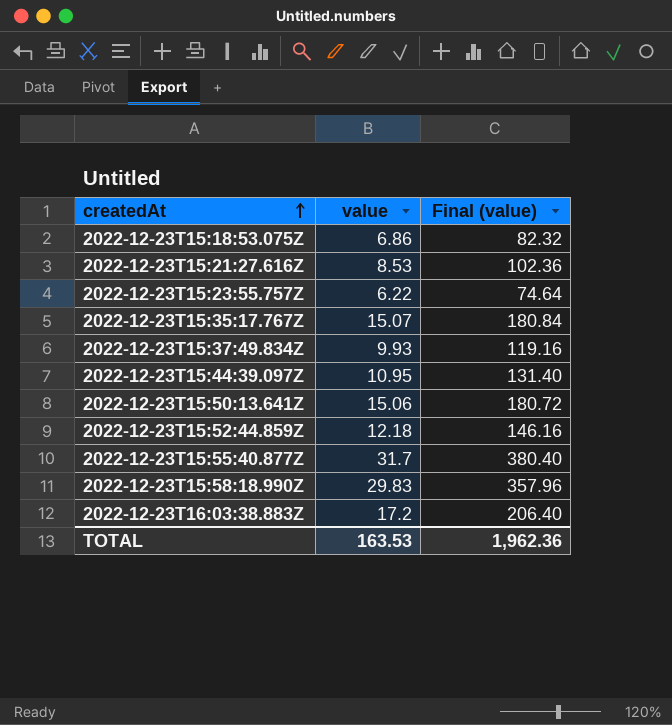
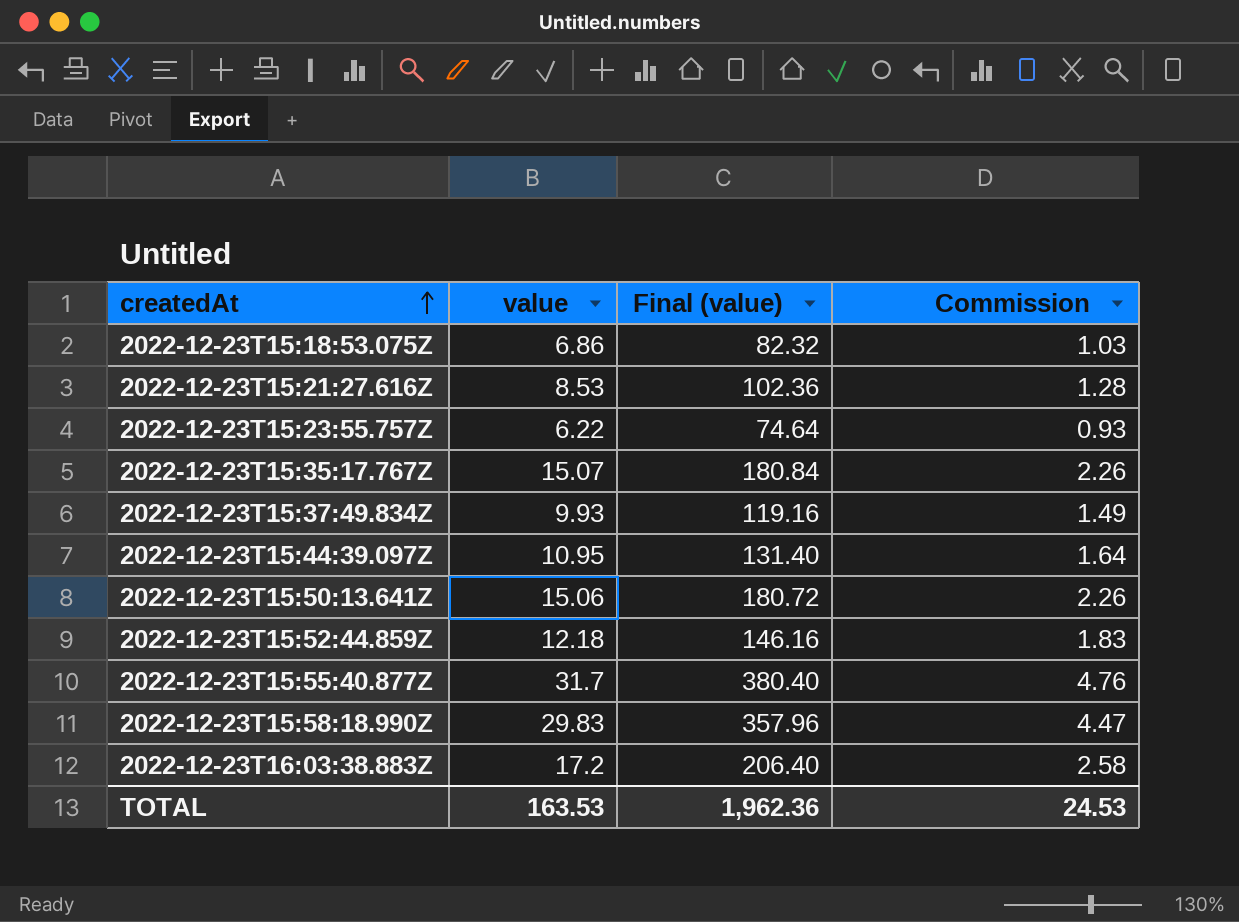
column Commission | formula: none -> [value] * 0.15

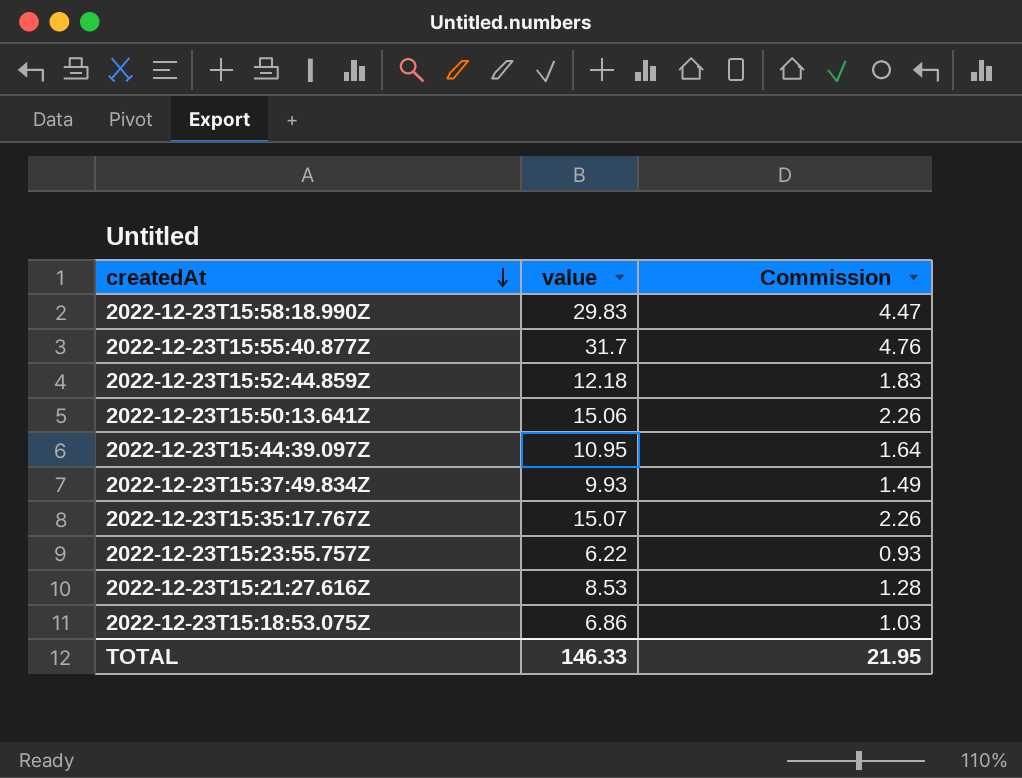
row order: createdAt ascending -> createdAt descending
column Final (value) | formula: [value] * 12 -> none
row 2022-12-23T16:03:38.883Z: 17.2 | 206.40 | 2.58 -> none
TOTAL | value: 163.53 -> 146.33
TOTAL | Commission: 24.53 -> 21.95

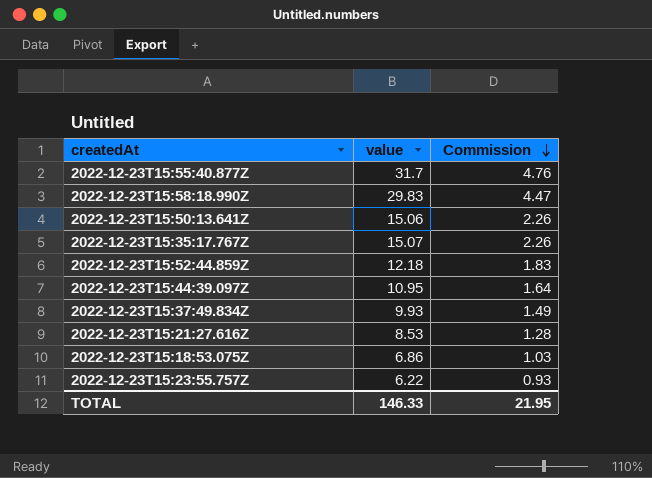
row order: createdAt descending -> Commission descending

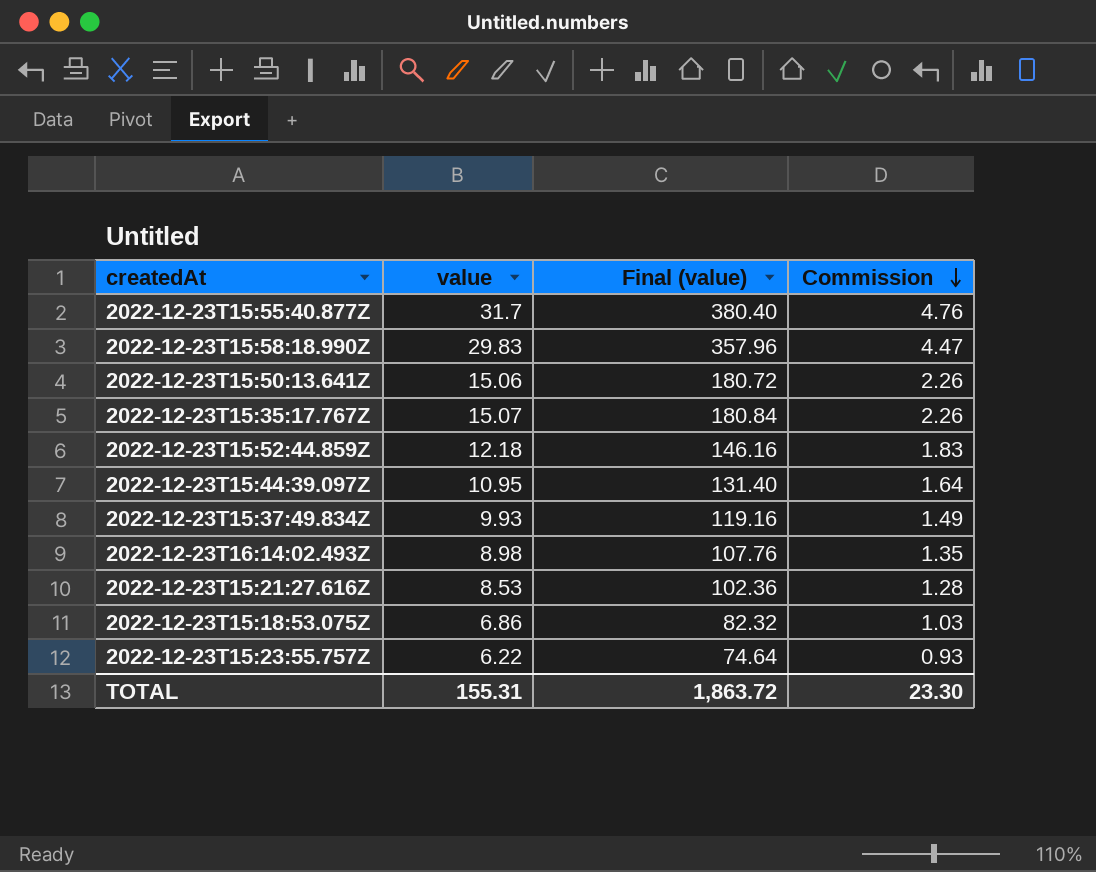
column Final (value) | formula: none -> [value] * 12
row 2022-12-23T16:14:02.493Z: none -> 8.98 | 107.76 | 1.35
TOTAL | value: 146.33 -> 155.31
TOTAL | Commission: 21.95 -> 23.30

